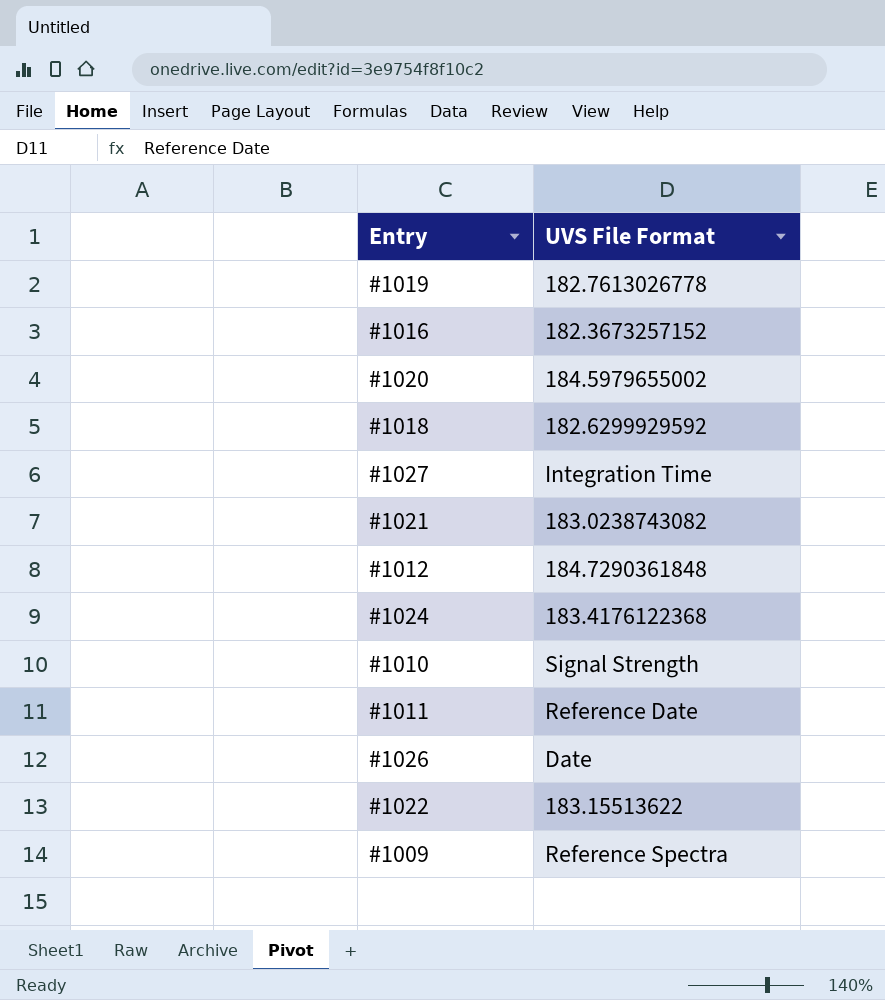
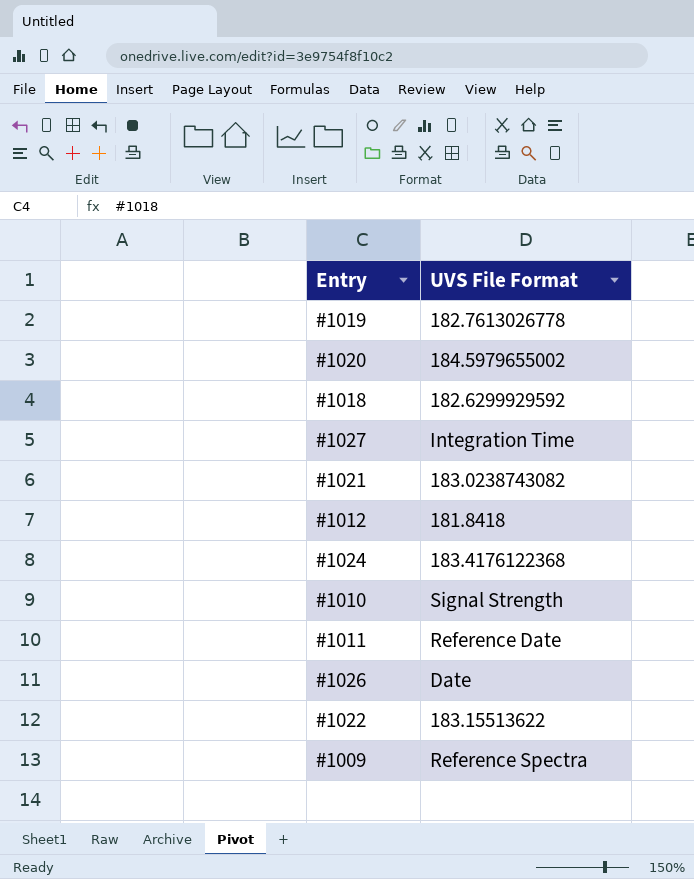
row #1016: 182.3673257152 -> none
#1012 | UVS File Format: 184.7290361848 -> 181.8418

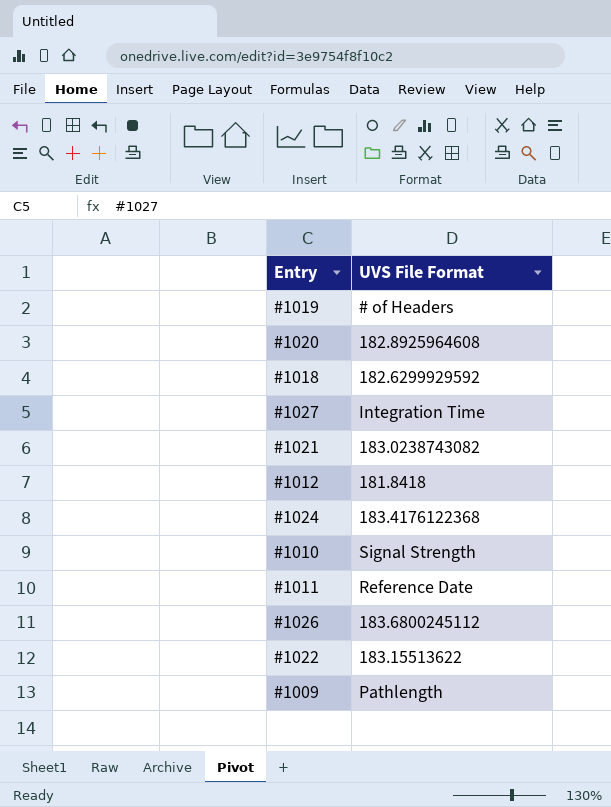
#1019 | UVS File Format: 182.7613026778 -> # of Headers
#1020 | UVS File Format: 184.5979655002 -> 182.8925964608
#1026 | UVS File Format: Date -> 183.6800245112
#1009 | UVS File Format: Reference Spectra -> Pathlength

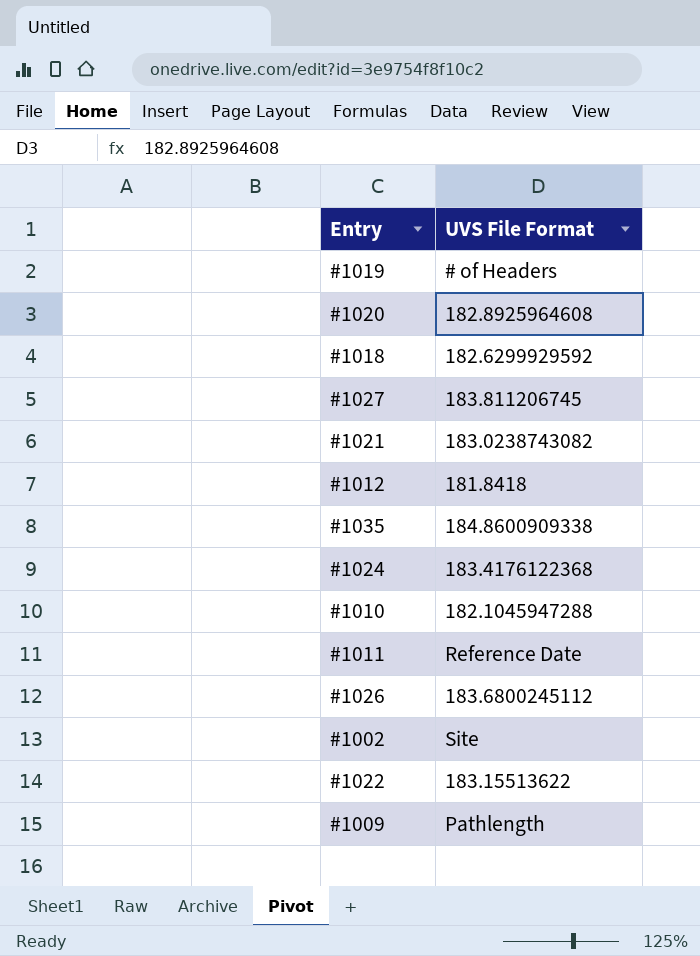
#1027 | UVS File Format: Integration Time -> 183.811206745
row #1035: none -> 184.8600909338
#1010 | UVS File Format: Signal Strength -> 182.1045947288
row #1002: none -> Site

